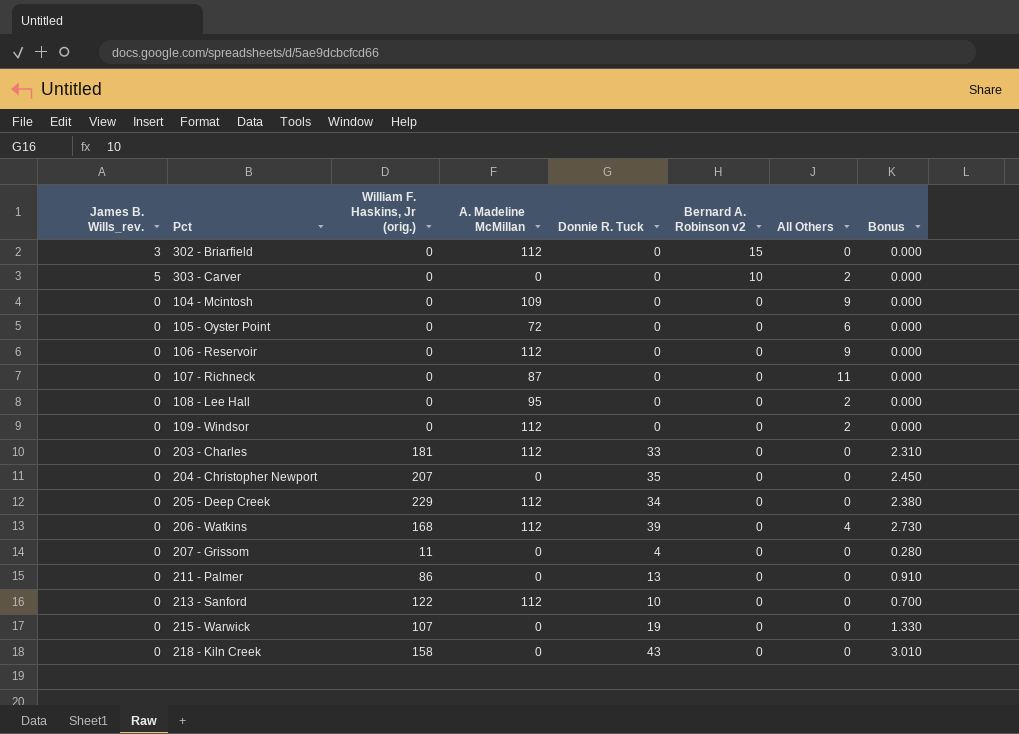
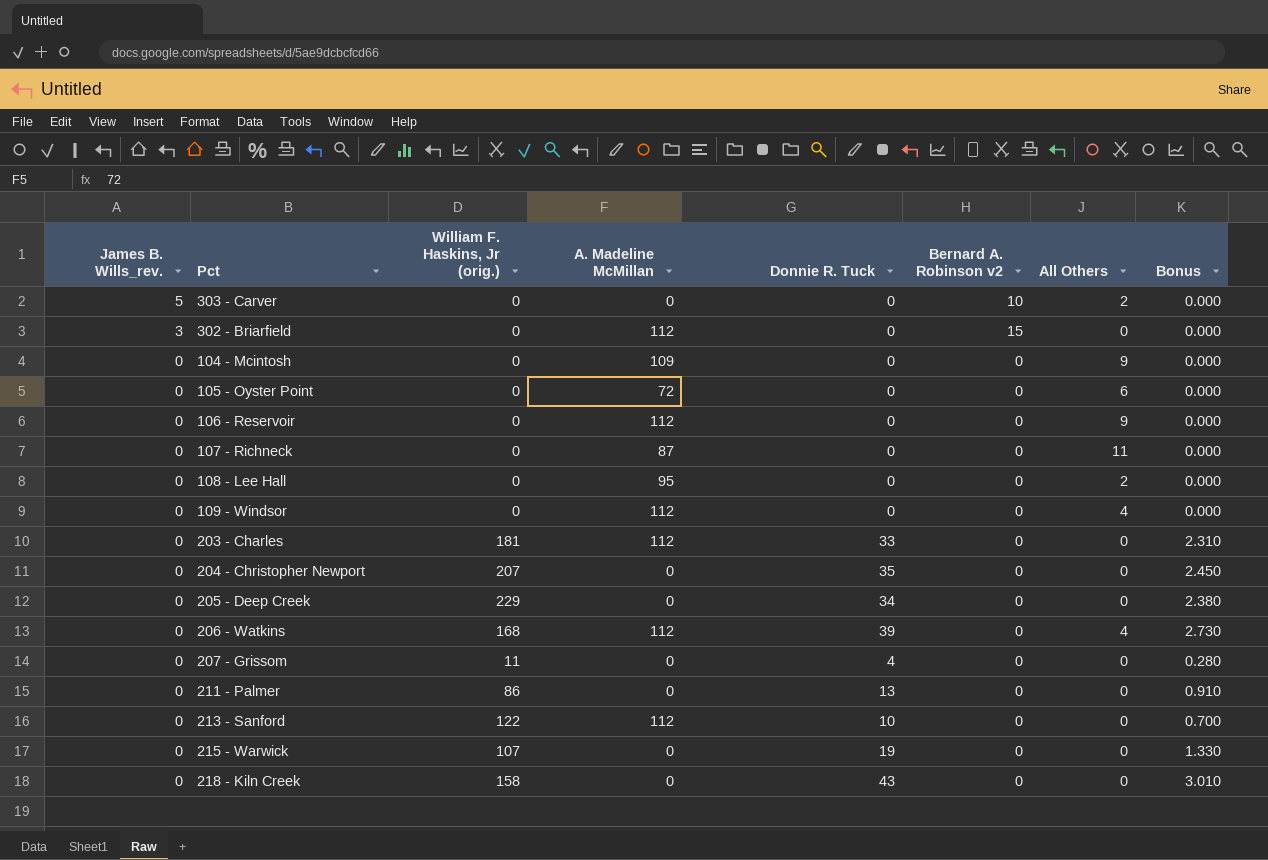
row order: Bernard A. Robinson v2 descending -> James B. Wills_rev. descending
109 - Windsor | All Others: 2 -> 4
205 - Deep Creek | A. Madeline McMillan: 112 -> 0

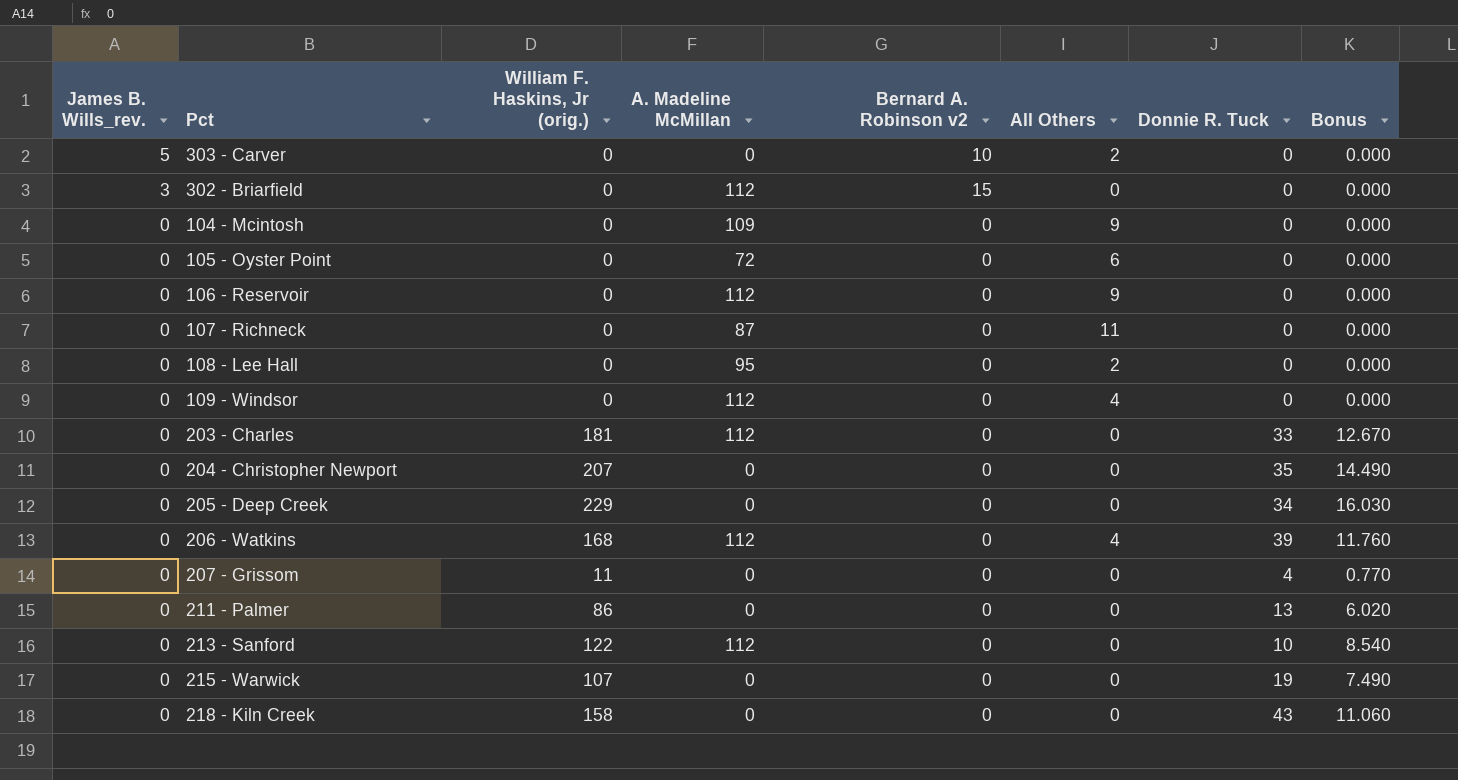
column Donnie R. Tuck | position: 5 -> 7
column Bonus | formula: [Donnie R. Tuck] * 0.07 -> [William F. Haskins, Jr (orig.)] * 0.07

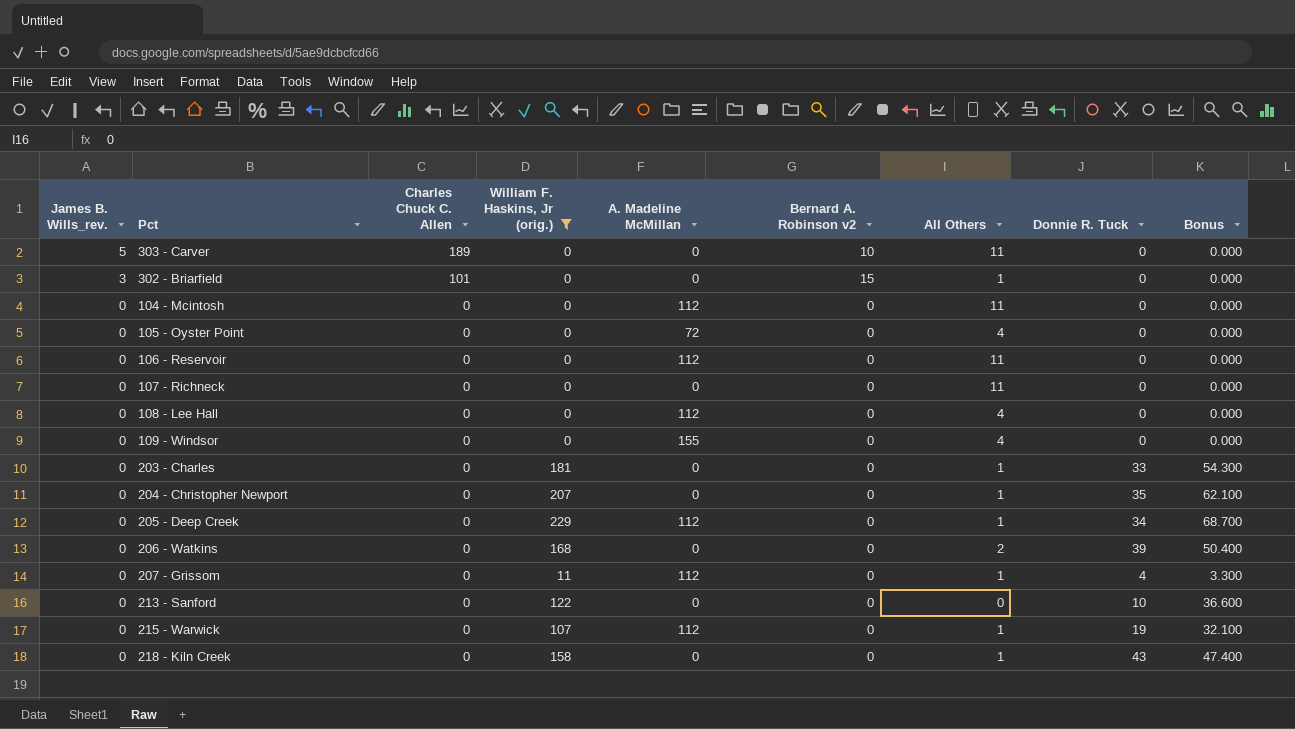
filter: none -> William F. Haskins, Jr (orig.) != 86
column Charles Chuck C. Allen | position: none -> 3
column Bonus | formula: [William F. Haskins, Jr (orig.)] * 0.07 -> [William F. Haskins, Jr (orig.)] * 0.3
303 - Carver | All Others: 2 -> 11
302 - Briarfield | A. Madeline McMillan: 112 -> 0
302 - Briarfield | All Others: 0 -> 1
104 - Mcintosh | A. Madeline McMillan: 109 -> 112
104 - Mcintosh | All Others: 9 -> 11
105 - Oyster Point | All Others: 6 -> 4
106 - Reservoir | All Others: 9 -> 11
107 - Richneck | A. Madeline McMillan: 87 -> 0
108 - Lee Hall | A. Madeline McMillan: 95 -> 112
108 - Lee Hall | All Others: 2 -> 4
109 - Windsor | A. Madeline McMillan: 112 -> 155
203 - Charles | A. Madeline McMillan: 112 -> 0
203 - Charles | All Others: 0 -> 1
204 - Christopher Newport | All Others: 0 -> 1
205 - Deep Creek | A. Madeline McMillan: 0 -> 112
205 - Deep Creek | All Others: 0 -> 1
206 - Watkins | A. Madeline McMillan: 112 -> 0
206 - Watkins | All Others: 4 -> 2
207 - Grissom | A. Madeline McMillan: 0 -> 112
207 - Grissom | All Others: 0 -> 1
213 - Sanford | A. Madeline McMillan: 112 -> 0
215 - Warwick | A. Madeline McMillan: 0 -> 112
215 - Warwick | All Others: 0 -> 1
218 - Kiln Creek | All Others: 0 -> 1

